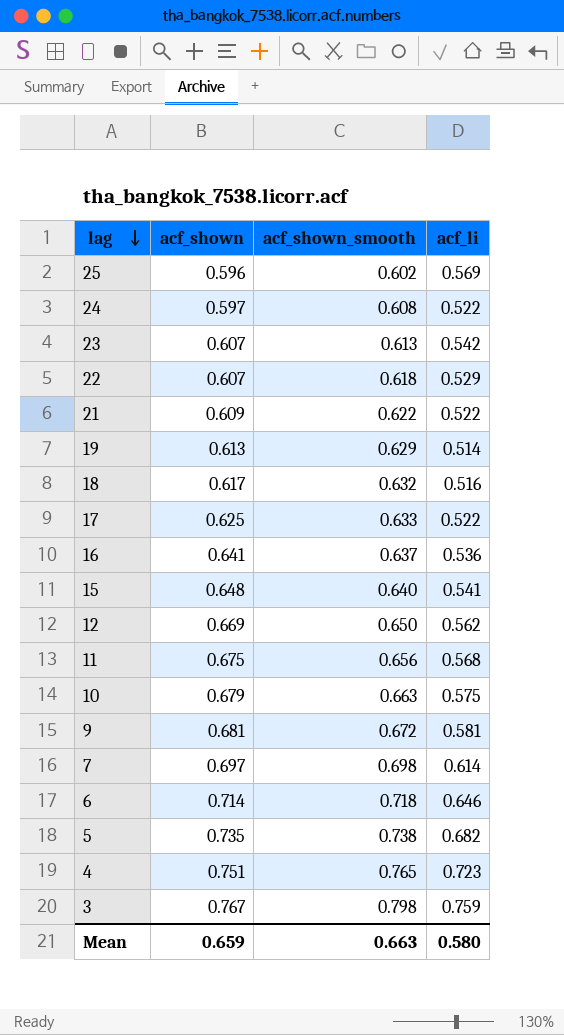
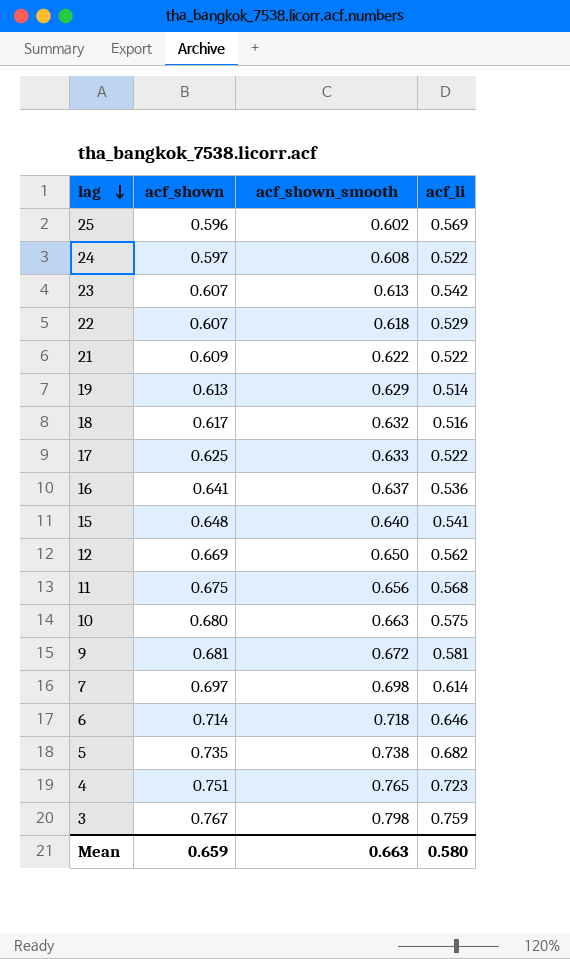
10 | acf_shown: 0.679 -> 0.680

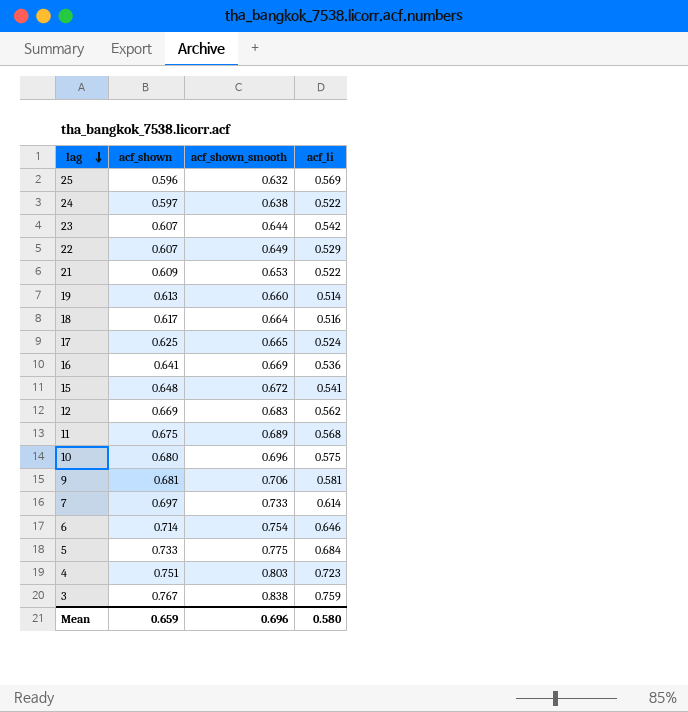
25 | acf_shown_smooth: 0.602 -> 0.632
24 | acf_shown_smooth: 0.608 -> 0.638
23 | acf_shown_smooth: 0.613 -> 0.644
22 | acf_shown_smooth: 0.618 -> 0.649
21 | acf_shown_smooth: 0.622 -> 0.653
19 | acf_shown_smooth: 0.629 -> 0.660
18 | acf_shown_smooth: 0.632 -> 0.664
17 | acf_shown_smooth: 0.633 -> 0.665
17 | acf_li: 0.522 -> 0.524
16 | acf_shown_smooth: 0.637 -> 0.669
15 | acf_shown_smooth: 0.640 -> 0.672
12 | acf_shown_smooth: 0.650 -> 0.683
11 | acf_shown_smooth: 0.656 -> 0.689
10 | acf_shown_smooth: 0.663 -> 0.696
9 | acf_shown_smooth: 0.672 -> 0.706
7 | acf_shown_smooth: 0.698 -> 0.733
6 | acf_shown_smooth: 0.718 -> 0.754
5 | acf_shown: 0.735 -> 0.733
5 | acf_shown_smooth: 0.738 -> 0.775
5 | acf_li: 0.682 -> 0.684
4 | acf_shown_smooth: 0.765 -> 0.803
3 | acf_shown_smooth: 0.798 -> 0.838
Mean | acf_shown_smooth: 0.663 -> 0.696

